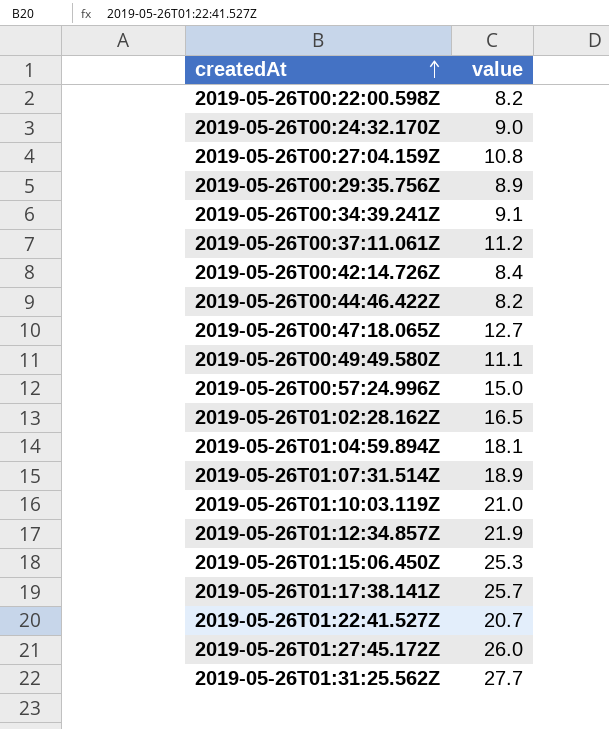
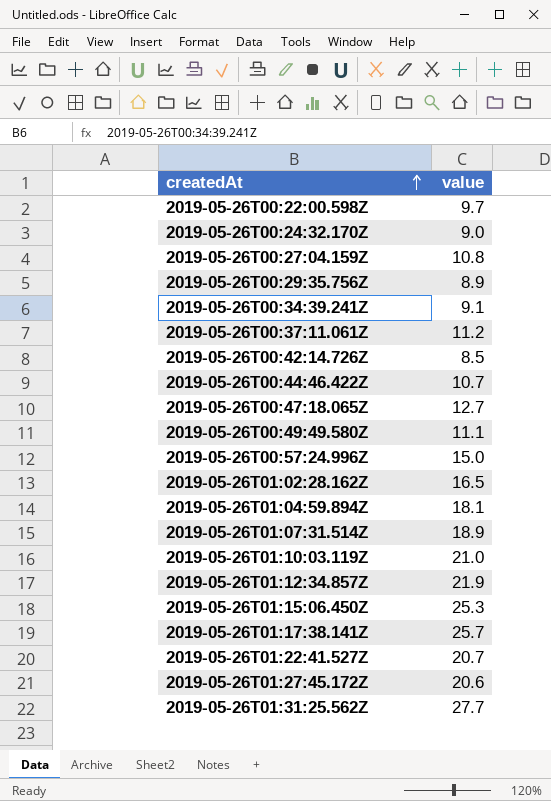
2019-05-26T00:22:00.598Z | value: 8.2 -> 9.7
2019-05-26T00:42:14.726Z | value: 8.4 -> 8.5
2019-05-26T00:44:46.422Z | value: 8.2 -> 10.7
2019-05-26T01:27:45.172Z | value: 26.0 -> 20.6

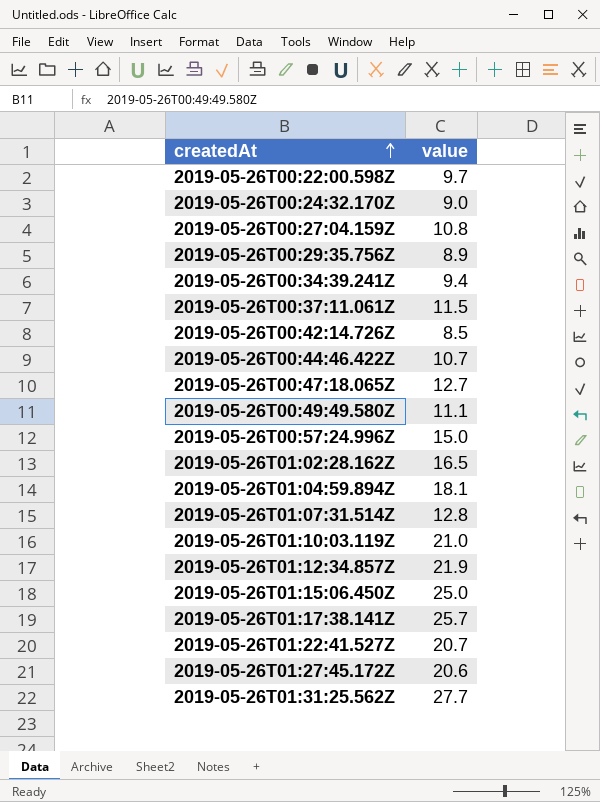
2019-05-26T00:34:39.241Z | value: 9.1 -> 9.4
2019-05-26T00:37:11.061Z | value: 11.2 -> 11.5
2019-05-26T01:07:31.514Z | value: 18.9 -> 12.8
2019-05-26T01:15:06.450Z | value: 25.3 -> 25.0

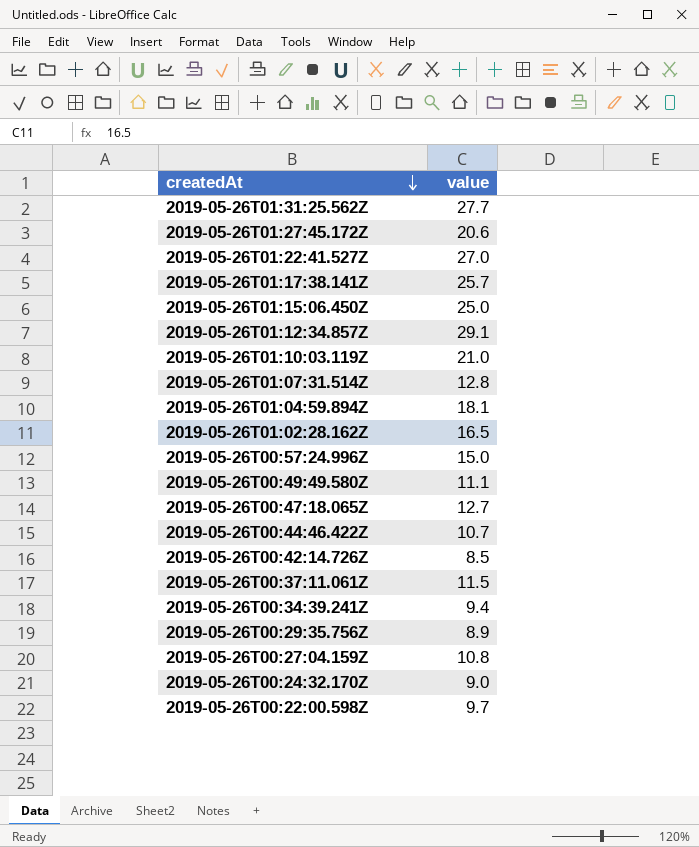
row order: createdAt ascending -> createdAt descending
2019-05-26T01:22:41.527Z | value: 20.7 -> 27.0
2019-05-26T01:12:34.857Z | value: 21.9 -> 29.1

